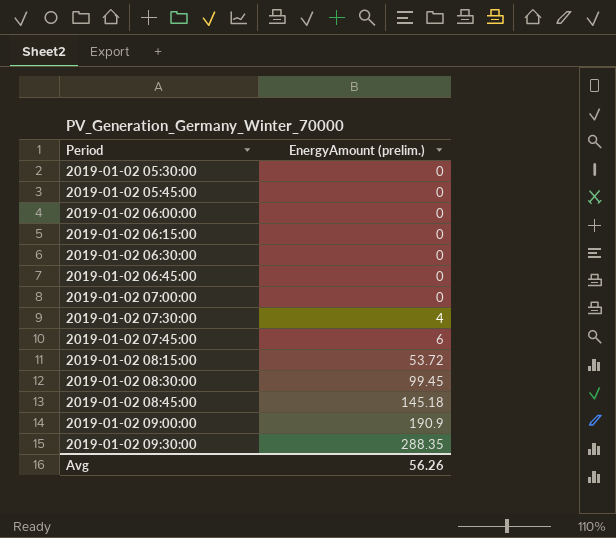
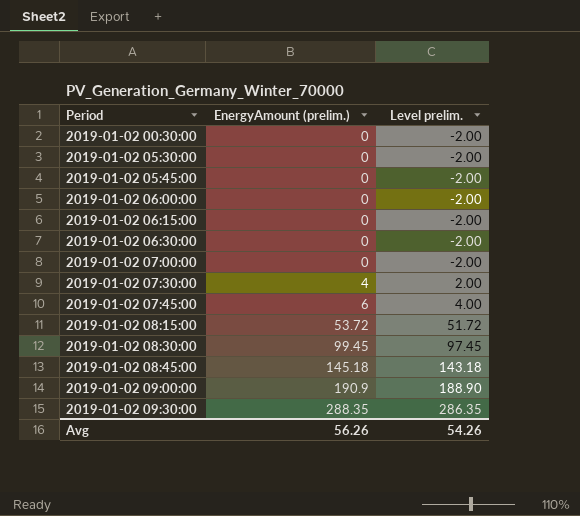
column Level prelim. | formula: none -> [EnergyAmount (prelim.)] - 2
row 2019-01-02 06:45:00: 0 -> none
row 2019-01-02 00:30:00: none -> 0 | -2.00

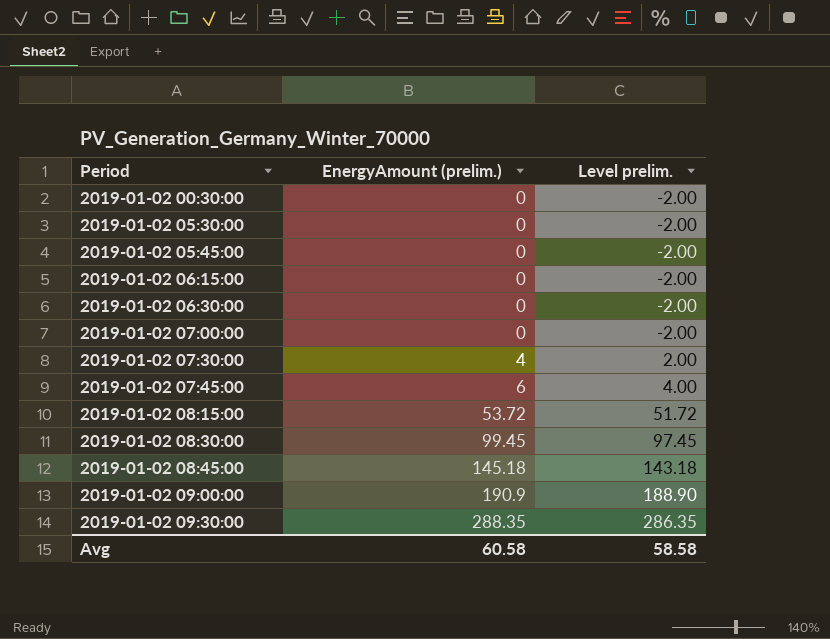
row 2019-01-02 06:00:00: 0 | -2.00 -> none
Avg | EnergyAmount (prelim.): 56.26 -> 60.58
Avg | Level prelim.: 54.26 -> 58.58

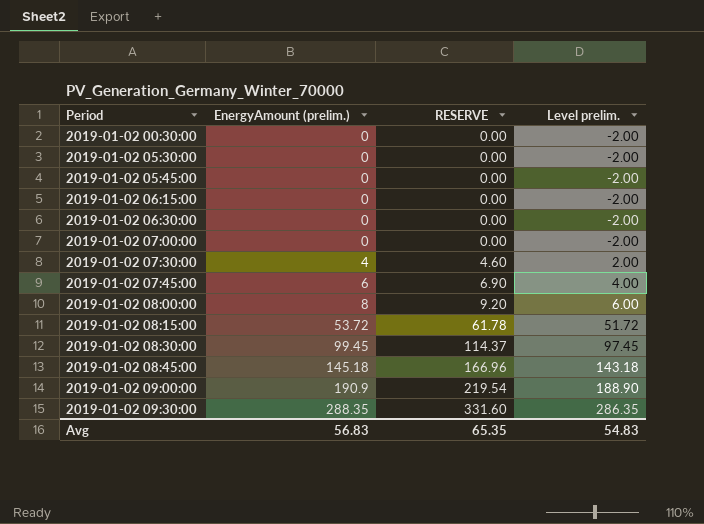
column RESERVE | formula: none -> [EnergyAmount (prelim.)] * 1.15
row 2019-01-02 08:00:00: none -> 8 | 9.20 | 6.00
Avg | EnergyAmount (prelim.): 60.58 -> 56.83
Avg | Level prelim.: 58.58 -> 54.83

